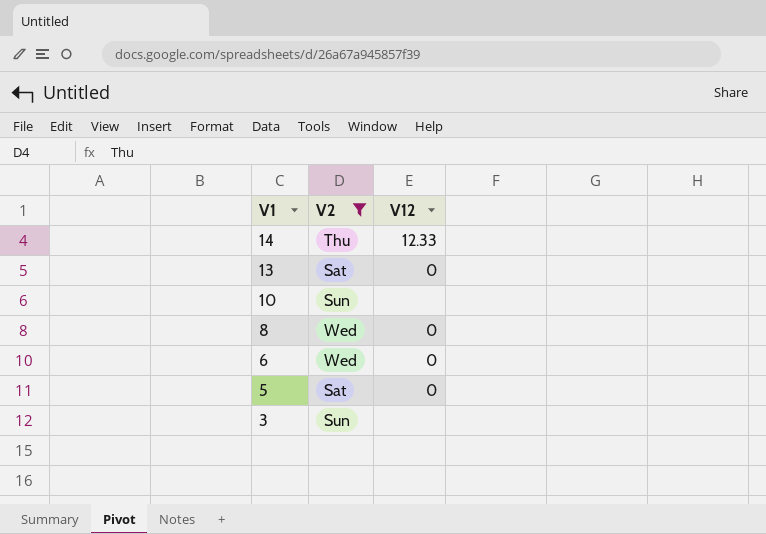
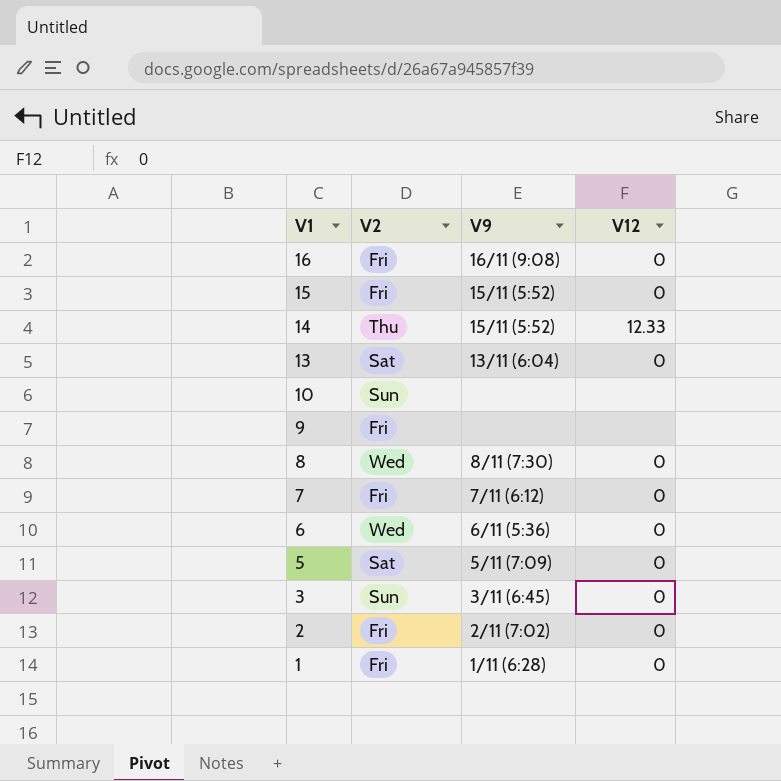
filter: V2 != Fri -> none
column V9 | position: none -> 3
3 | V12: none -> 0

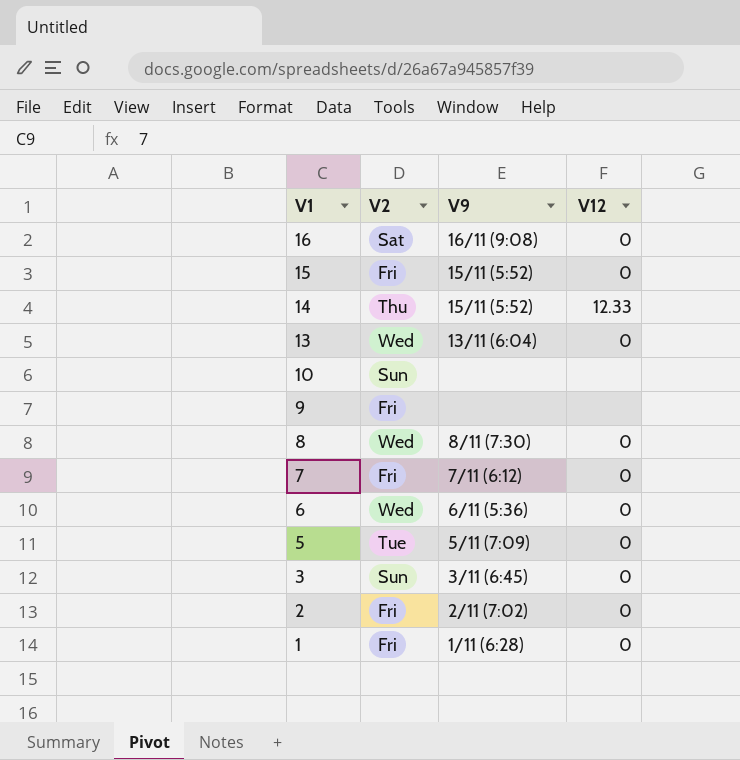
16 | V2: Fri -> Sat
13 | V2: Sat -> Wed
5 | V2: Sat -> Tue

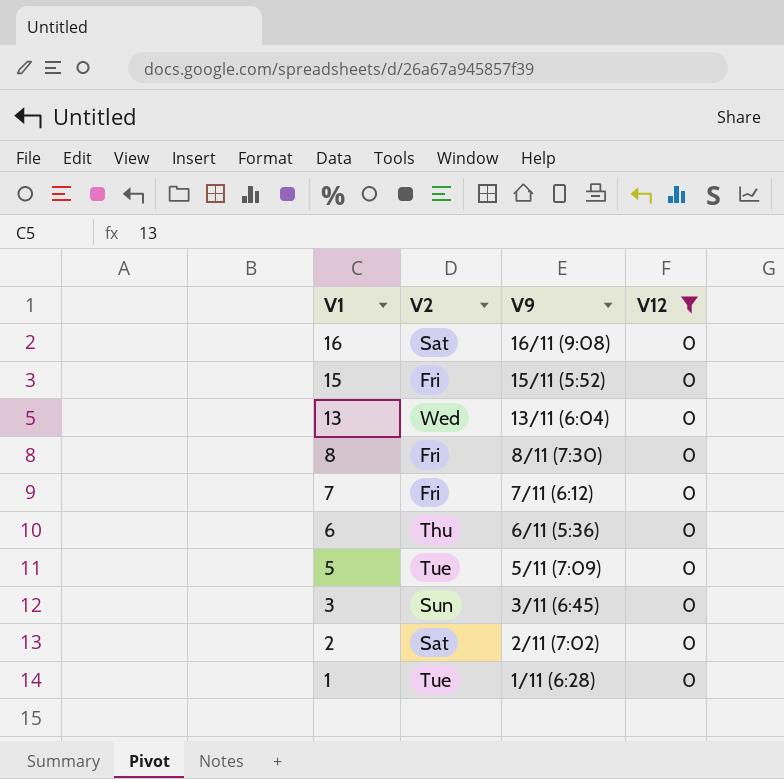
filter: none -> V12 = 0
8 | V2: Wed -> Fri
6 | V2: Wed -> Thu
2 | V2: Fri -> Sat
1 | V2: Fri -> Tue

